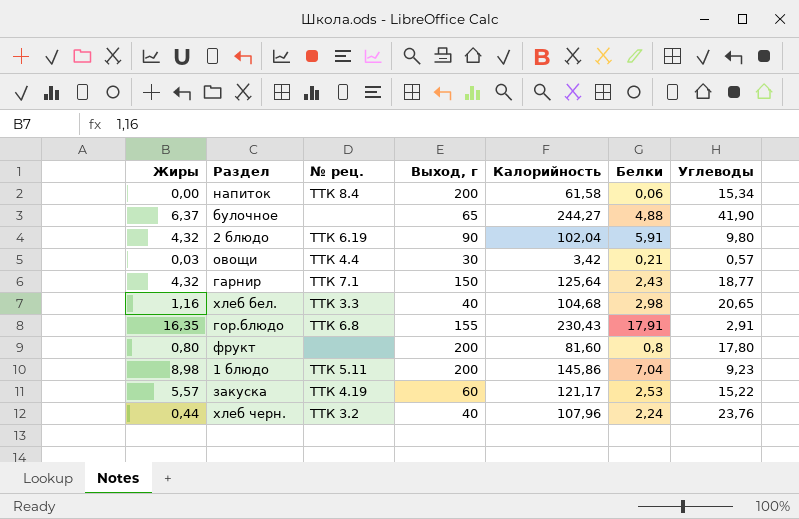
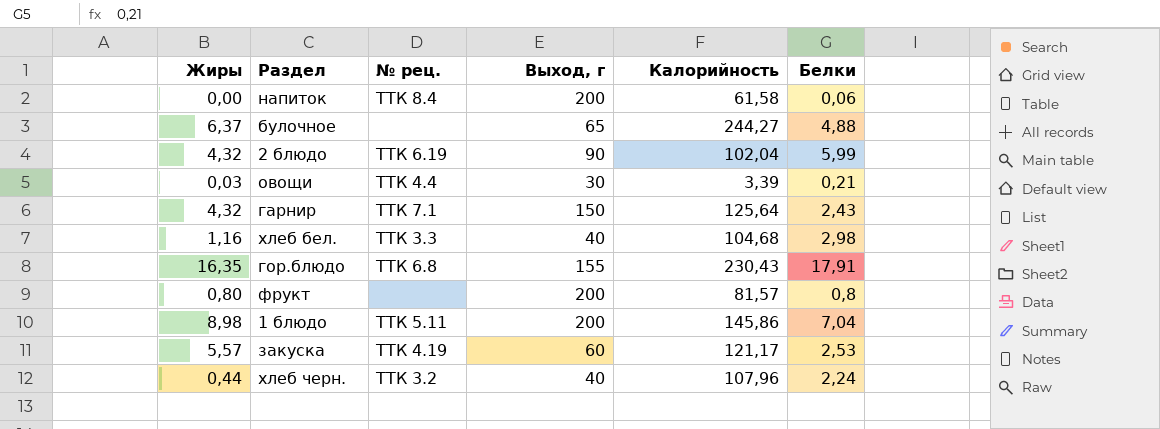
column Углеводы | position: 7 -> none
2 блюдо | Белки: 5,91 -> 5,99
овощи | Калорийность: 3,42 -> 3,39
фрукт | Калорийность: 81,60 -> 81,57

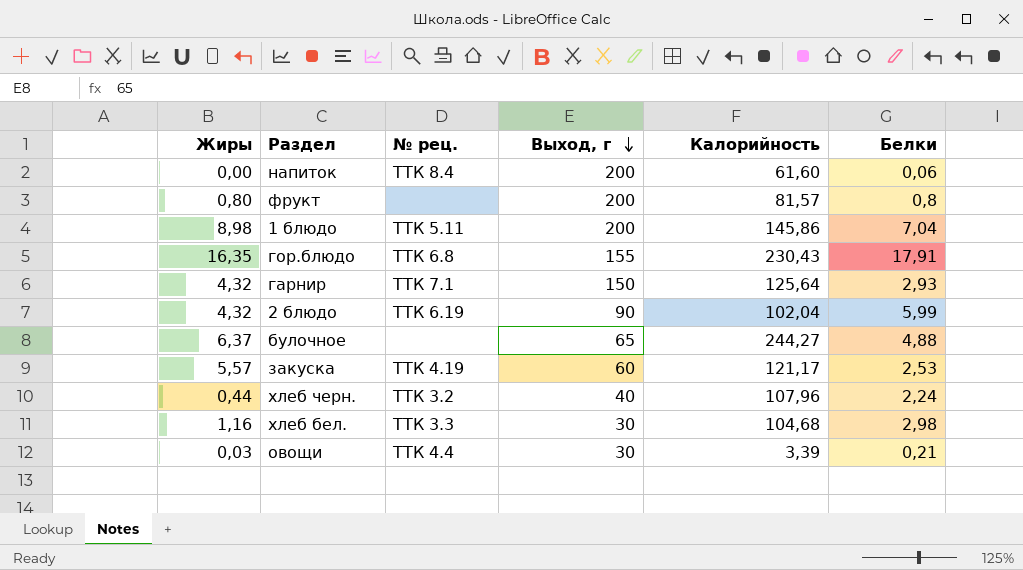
row order: none -> Выход, г descending
напиток | Калорийность: 61,58 -> 61,60
гарнир | Белки: 2,43 -> 2,93
хлеб бел. | Выход, г: 40 -> 30

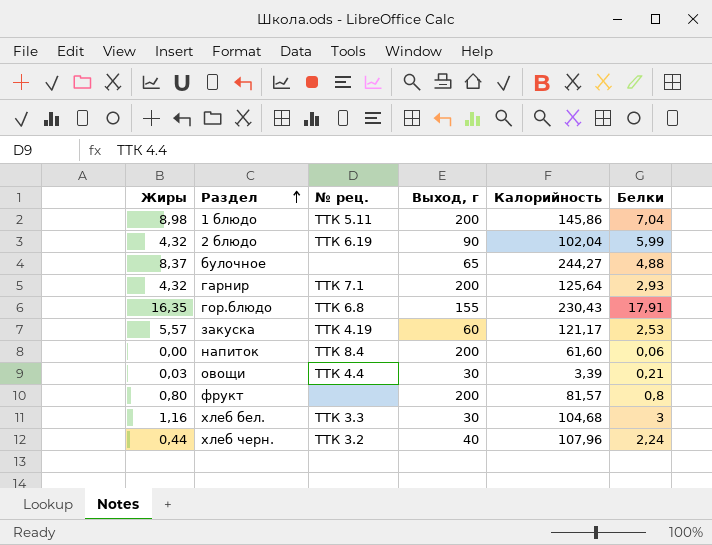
row order: Выход, г descending -> Раздел ascending
булочное | Жиры: 6,37 -> 8,37
гарнир | Выход, г: 150 -> 200
хлеб бел. | Белки: 2,98 -> 3

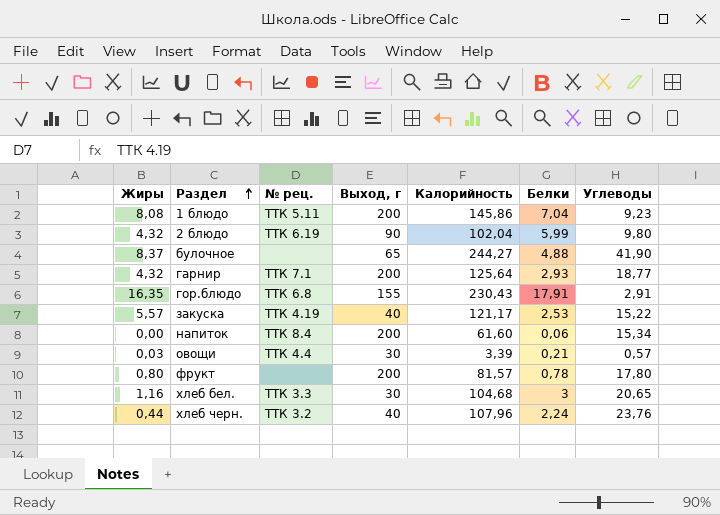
column Углеводы | position: none -> 7
1 блюдо | Жиры: 8,98 -> 8,08
закуска | Выход, г: 60 -> 40
фрукт | Белки: 0,8 -> 0,78

